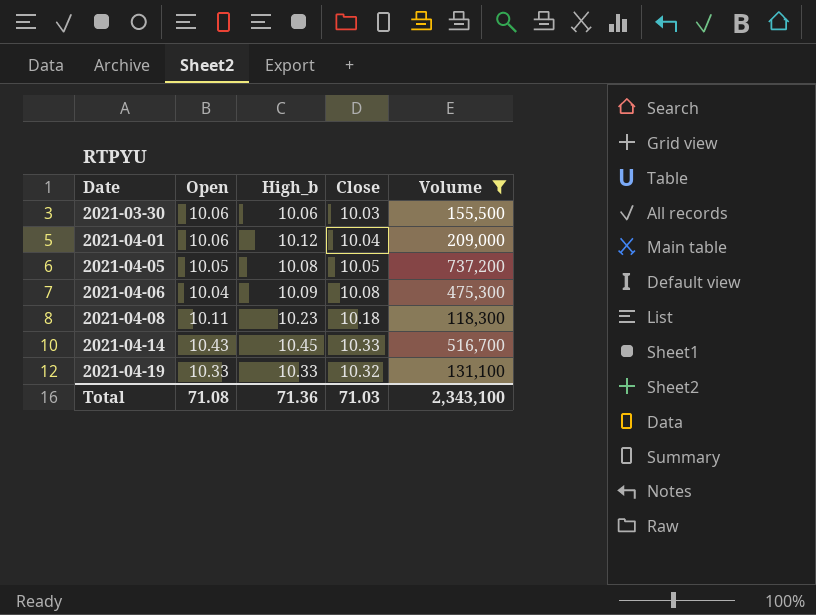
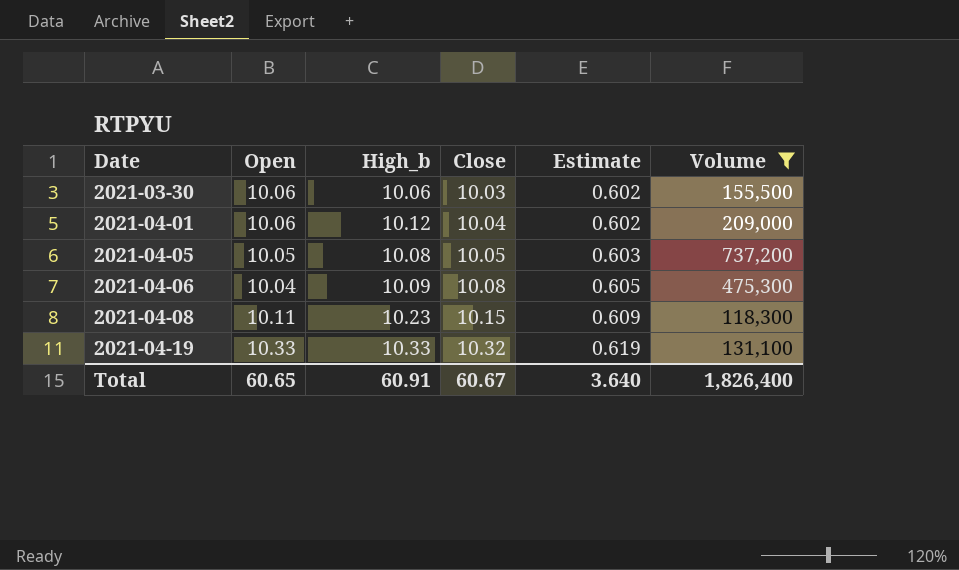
column Estimate | formula: none -> [Close] * 0.06
row 2021-04-14: 10.43 | 10.45 | 10.33 | 516,700 -> none
2021-04-08 | Close: 10.18 -> 10.15
Total | Open: 71.08 -> 60.65
Total | High_b: 71.36 -> 60.91
Total | Close: 71.03 -> 60.67
Total | Volume: 2,343,100 -> 1,826,400

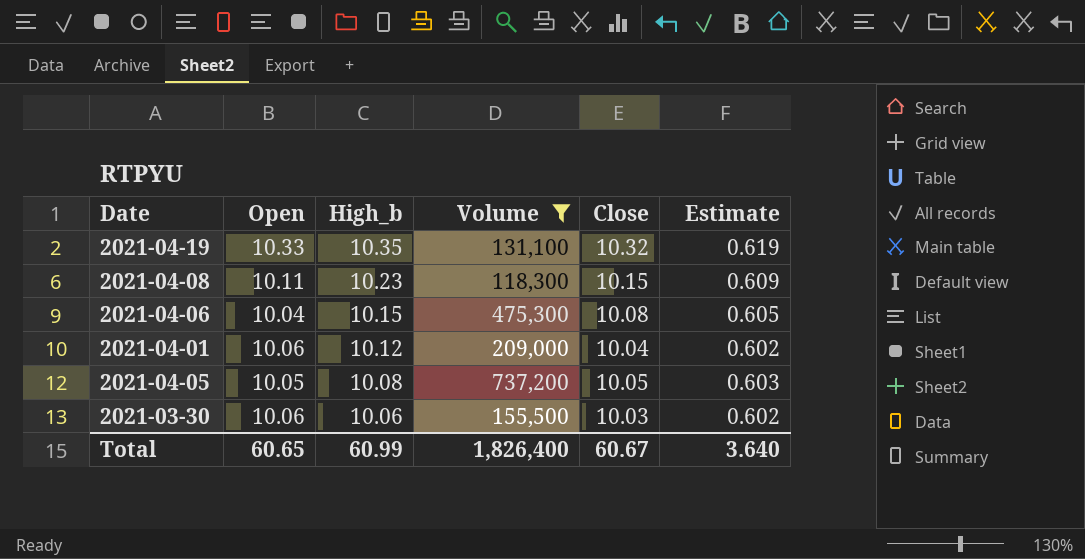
row order: Date ascending -> High_b descending
column Volume | position: 6 -> 4
2021-04-19 | High_b: 10.33 -> 10.35
2021-04-06 | High_b: 10.09 -> 10.15
Total | High_b: 60.91 -> 60.99

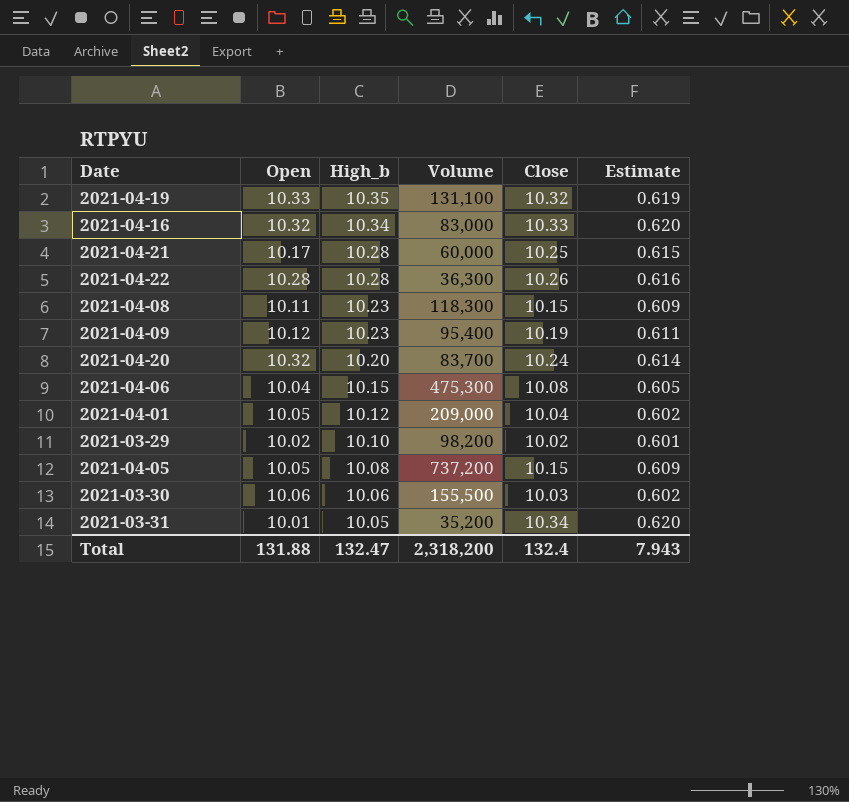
filter: Volume >= 118,300 -> none
2021-04-01 | Open: 10.06 -> 10.05
2021-04-05 | Close: 10.05 -> 10.15
2021-04-05 | Estimate: 0.603 -> 0.609
Total | Open: 60.65 -> 131.88
Total | High_b: 60.99 -> 132.47
Total | Volume: 1,826,400 -> 2,318,200
Total | Close: 60.67 -> 132.4
Total | Estimate: 3.640 -> 7.943

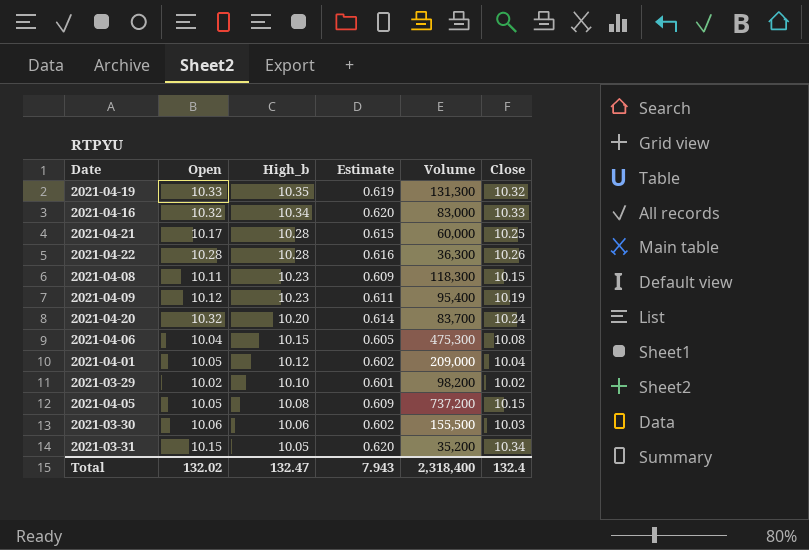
column Estimate | position: 6 -> 4
2021-04-19 | Volume: 131,100 -> 131,300
2021-03-31 | Open: 10.01 -> 10.15
Total | Open: 131.88 -> 132.02
Total | Volume: 2,318,200 -> 2,318,400

